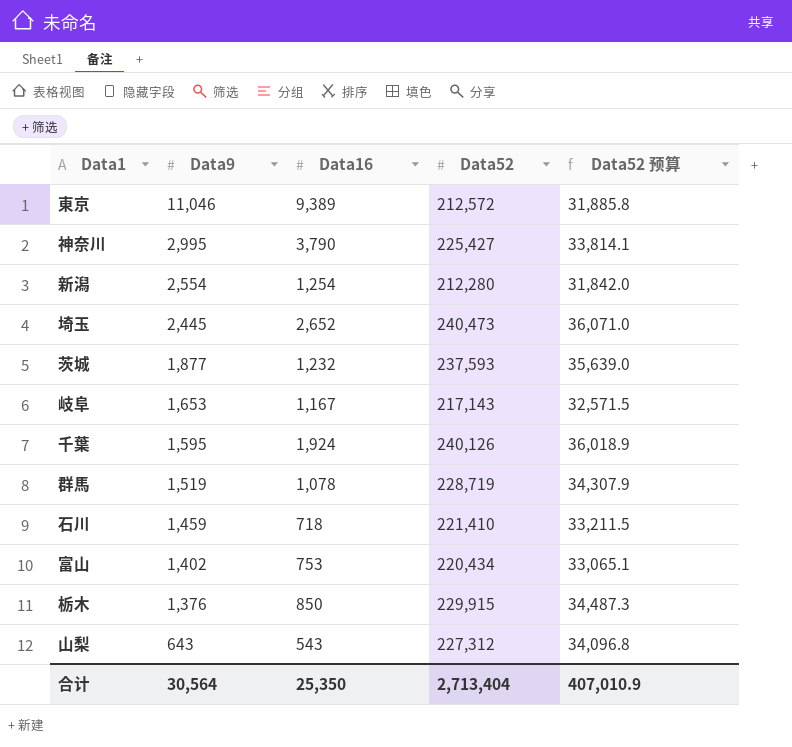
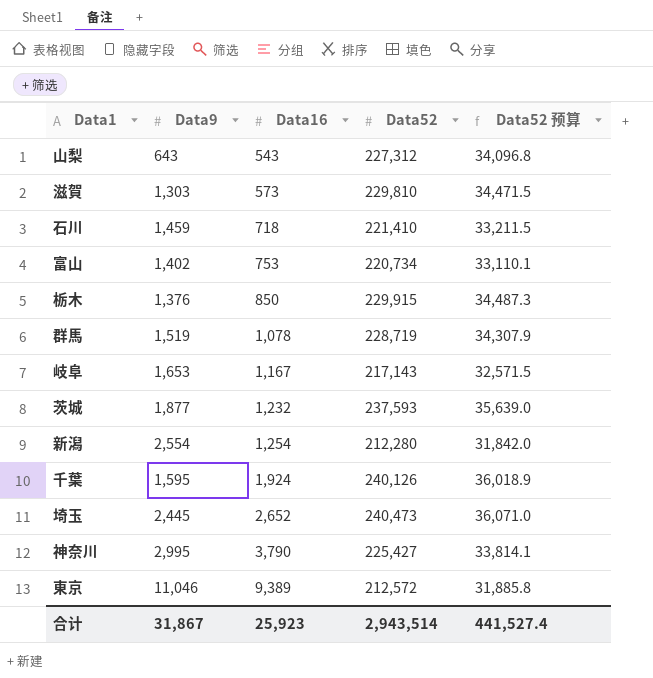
row order: Data9 descending -> Data16 ascending
row 滋賀: none -> 1,303 | 573 | 229,810 | 34,471.5
富山 | Data52: 220,434 -> 220,734
富山 | Data52 预算: 33,065.1 -> 33,110.1
合计 | Data9: 30,564 -> 31,867
合计 | Data16: 25,350 -> 25,923
合计 | Data52: 2,713,404 -> 2,943,514
合计 | Data52 预算: 407,010.9 -> 441,527.4

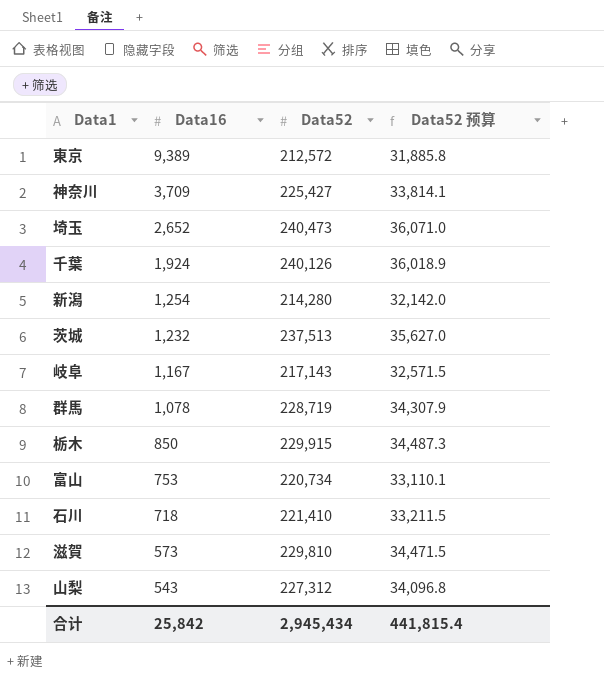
row order: Data16 ascending -> Data16 descending
column Data9 | position: 2 -> none
神奈川 | Data16: 3,790 -> 3,709
新潟 | Data52: 212,280 -> 214,280
新潟 | Data52 预算: 31,842.0 -> 32,142.0
茨城 | Data52: 237,593 -> 237,513
茨城 | Data52 预算: 35,639.0 -> 35,627.0
合计 | Data16: 25,923 -> 25,842
合计 | Data52: 2,943,514 -> 2,945,434
合计 | Data52 预算: 441,527.4 -> 441,815.4

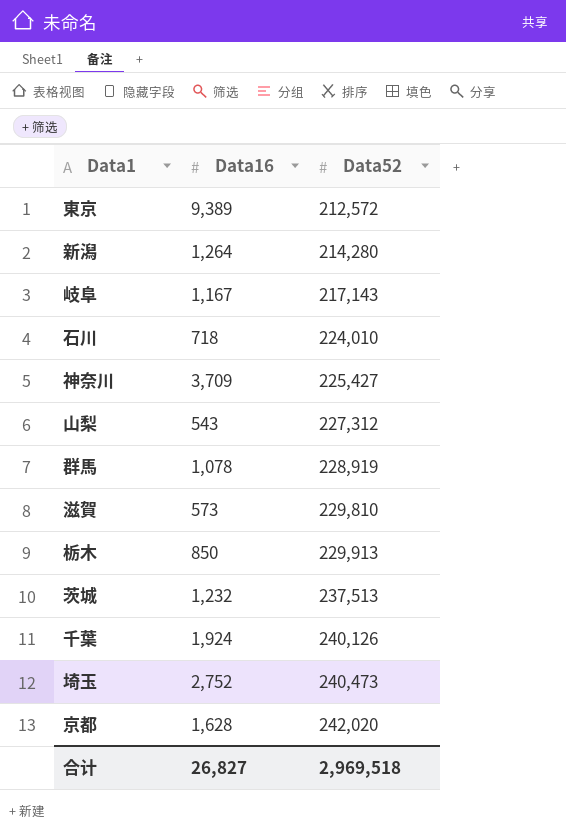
row order: Data16 descending -> Data52 ascending
column Data52 预算 | formula: [Data52] * 0.15 -> none
row 富山: 753 | 220,734 | 33,110.1 -> none
新潟 | Data16: 1,254 -> 1,264
石川 | Data52: 221,410 -> 224,010
群馬 | Data52: 228,719 -> 228,919
栃木 | Data52: 229,915 -> 229,913
埼玉 | Data16: 2,652 -> 2,752
row 京都: none -> 1,628 | 242,020
合计 | Data16: 25,842 -> 26,827
合计 | Data52: 2,945,434 -> 2,969,518

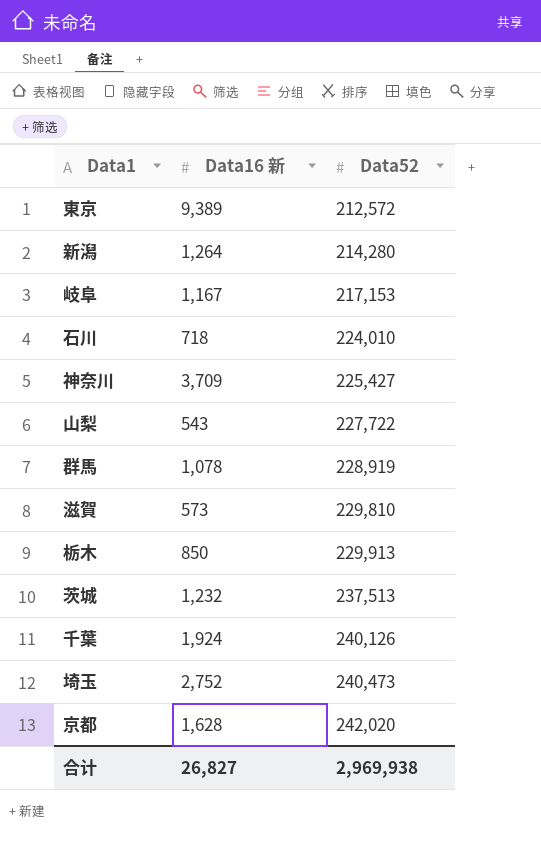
column name: Data16 -> Data16 新
岐阜 | Data52: 217,143 -> 217,153
山梨 | Data52: 227,312 -> 227,722
合计 | Data52: 2,969,518 -> 2,969,938

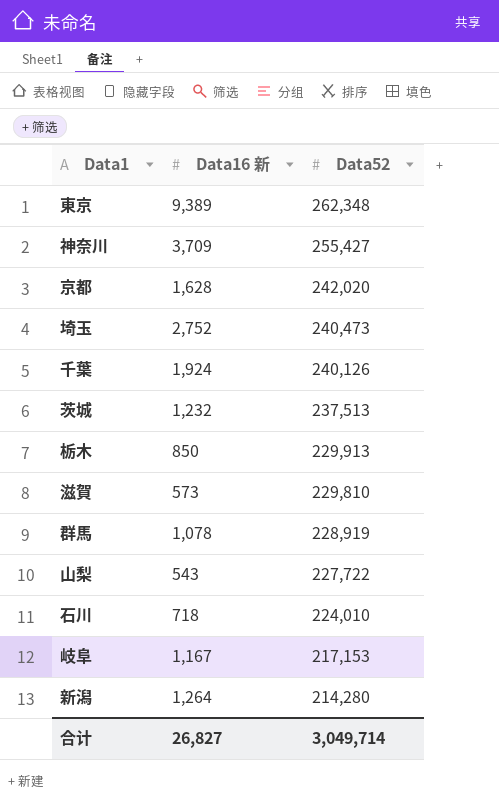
row order: Data52 ascending -> Data52 descending
東京 | Data52: 212,572 -> 262,348
神奈川 | Data52: 225,427 -> 255,427
合计 | Data52: 2,969,938 -> 3,049,714

